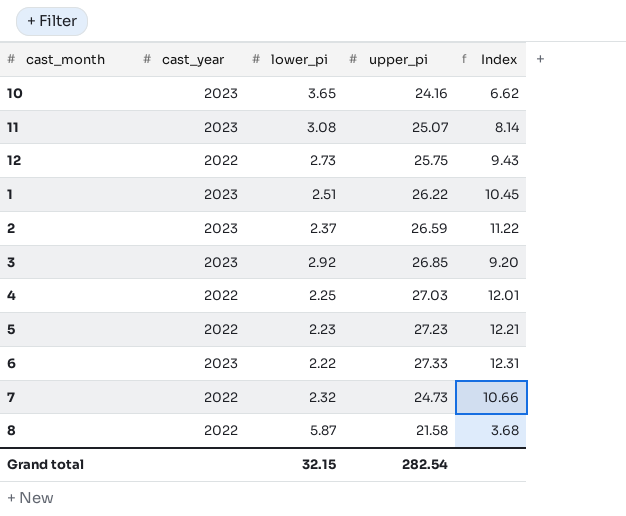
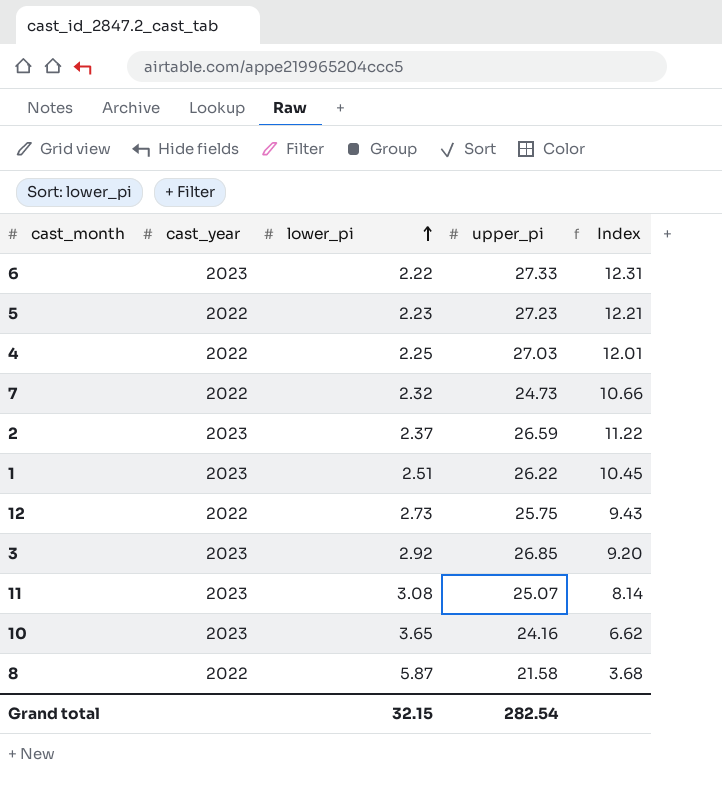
row order: none -> lower_pi ascending

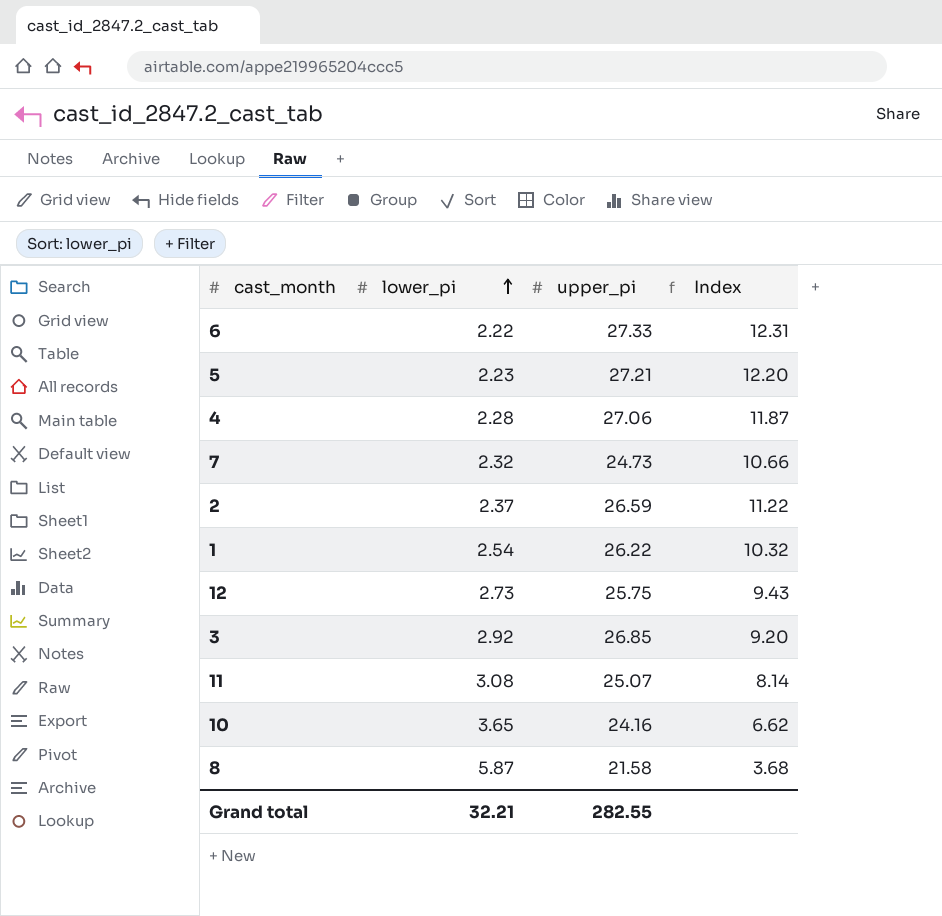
column cast_year | position: 2 -> none
5 | upper_pi: 27.23 -> 27.21
5 | Index: 12.21 -> 12.20
4 | lower_pi: 2.25 -> 2.28
4 | upper_pi: 27.03 -> 27.06
4 | Index: 12.01 -> 11.87
1 | lower_pi: 2.51 -> 2.54
1 | Index: 10.45 -> 10.32
Grand total | lower_pi: 32.15 -> 32.21
Grand total | upper_pi: 282.54 -> 282.55

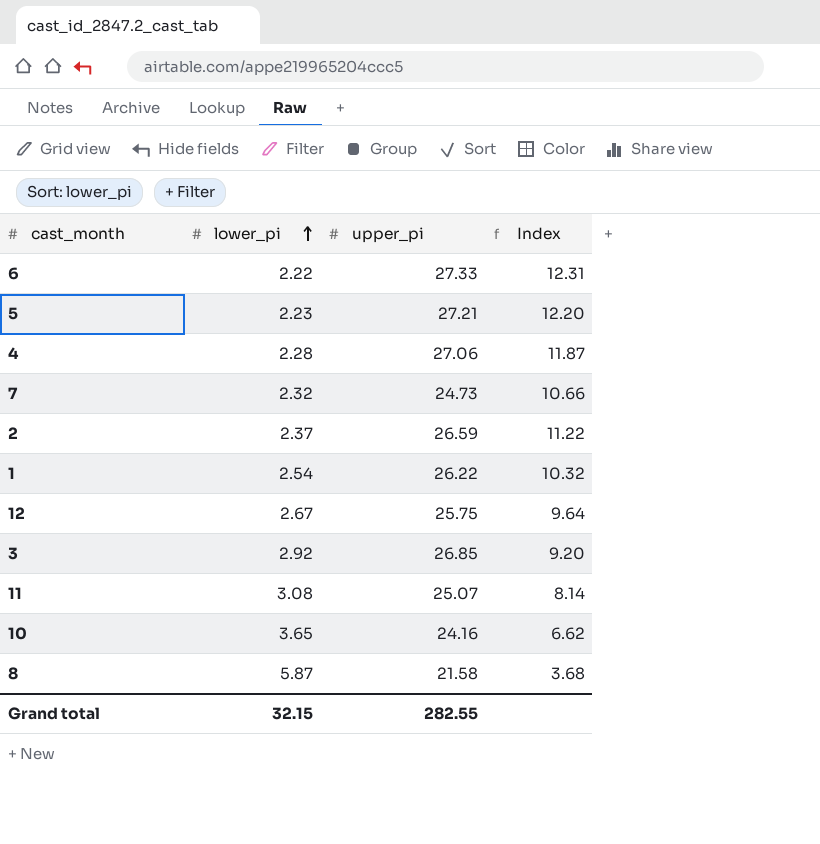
12 | lower_pi: 2.73 -> 2.67
12 | Index: 9.43 -> 9.64
Grand total | lower_pi: 32.21 -> 32.15

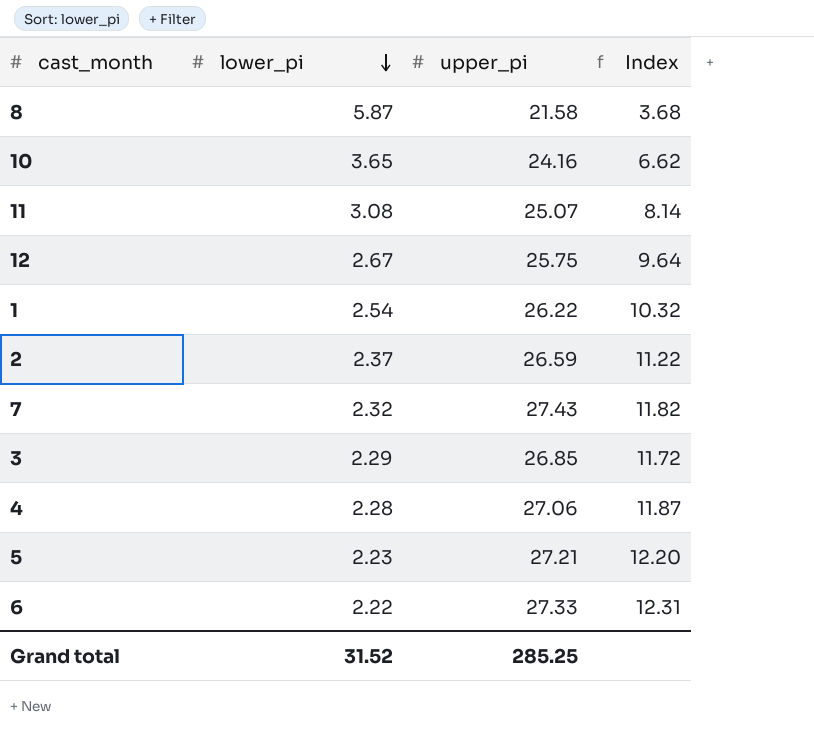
row order: lower_pi ascending -> lower_pi descending
7 | upper_pi: 24.73 -> 27.43
7 | Index: 10.66 -> 11.82
3 | lower_pi: 2.92 -> 2.29
3 | Index: 9.20 -> 11.72
Grand total | lower_pi: 32.15 -> 31.52
Grand total | upper_pi: 282.55 -> 285.25

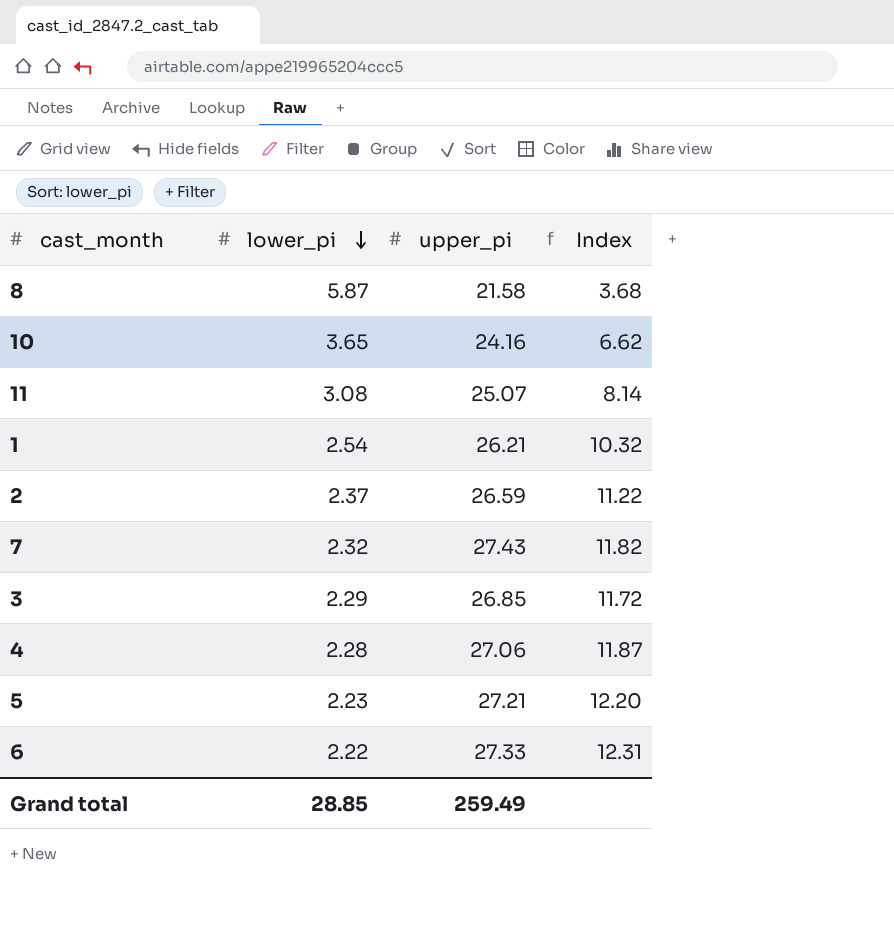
row 12: 2.67 | 25.75 | 9.64 -> none
1 | upper_pi: 26.22 -> 26.21
Grand total | lower_pi: 31.52 -> 28.85
Grand total | upper_pi: 285.25 -> 259.49

